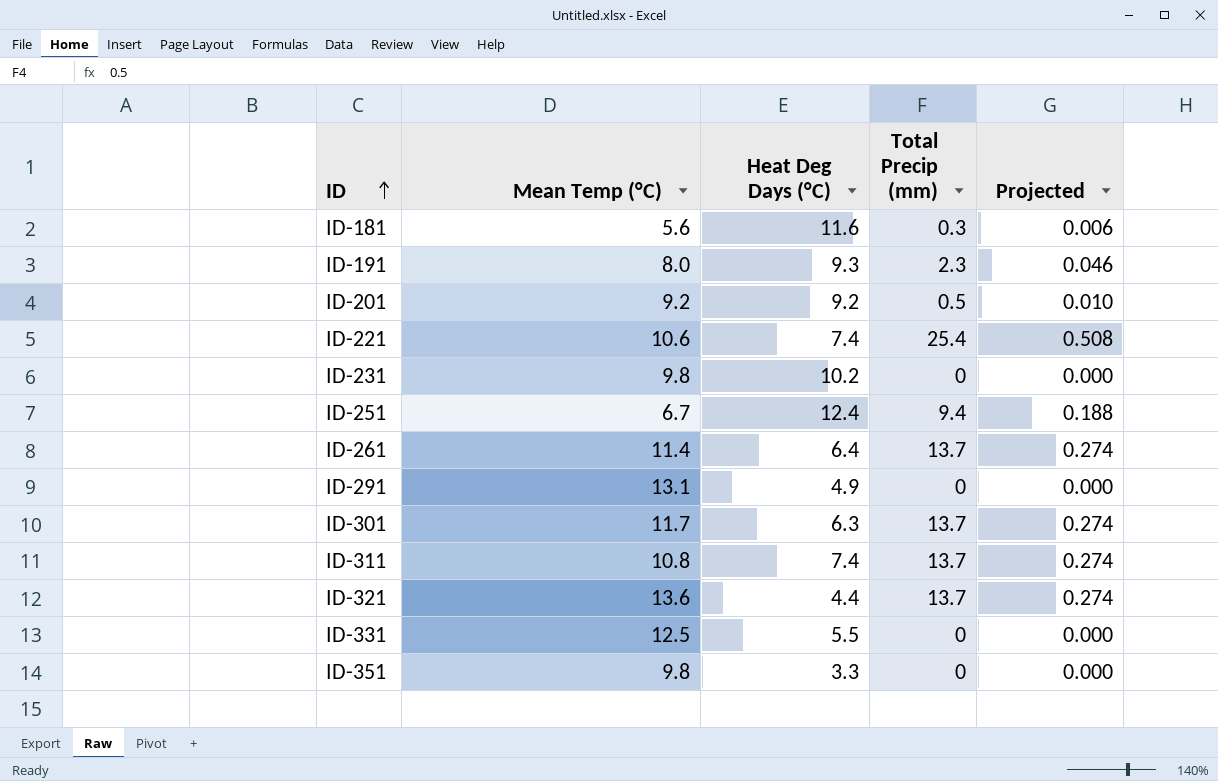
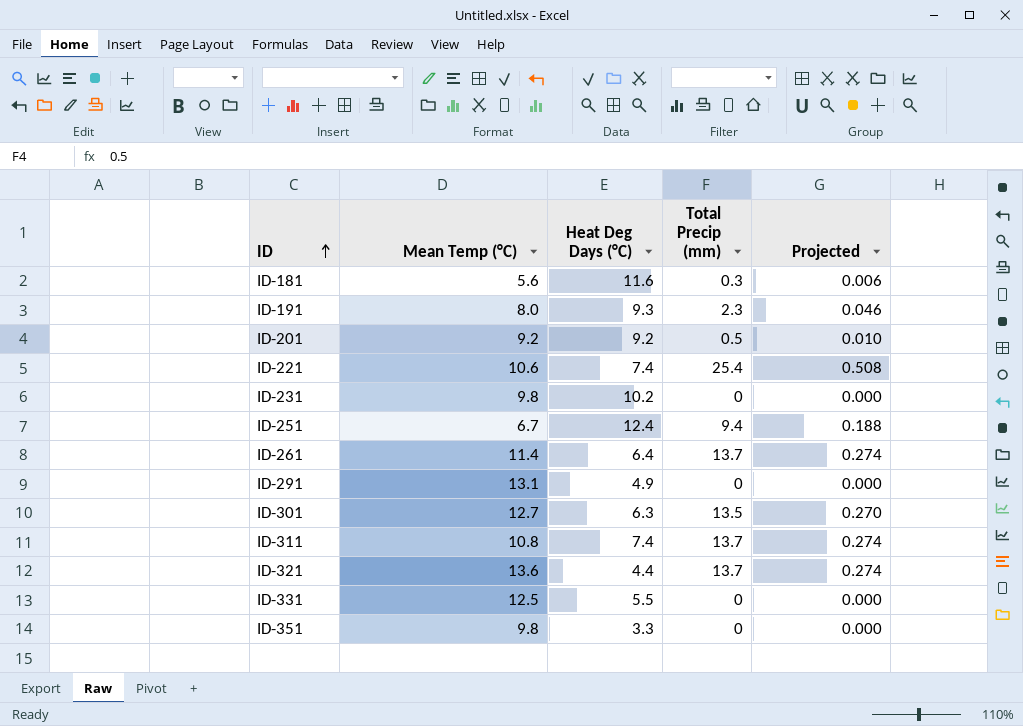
ID-301 | Mean Temp (°C): 11.7 -> 12.7
ID-301 | Total Precip (mm): 13.7 -> 13.5
ID-301 | Projected: 0.274 -> 0.270

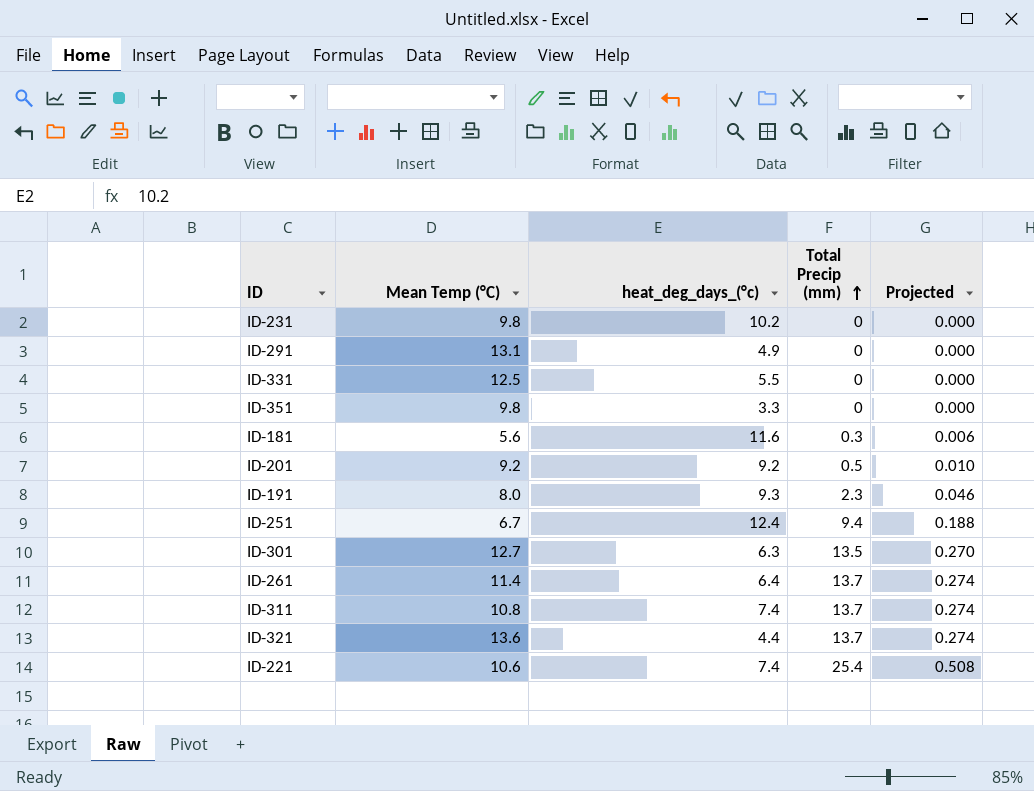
row order: ID ascending -> Total Precip (mm) ascending
column name: Heat Deg Days (°C) -> heat_deg_days_(°c)

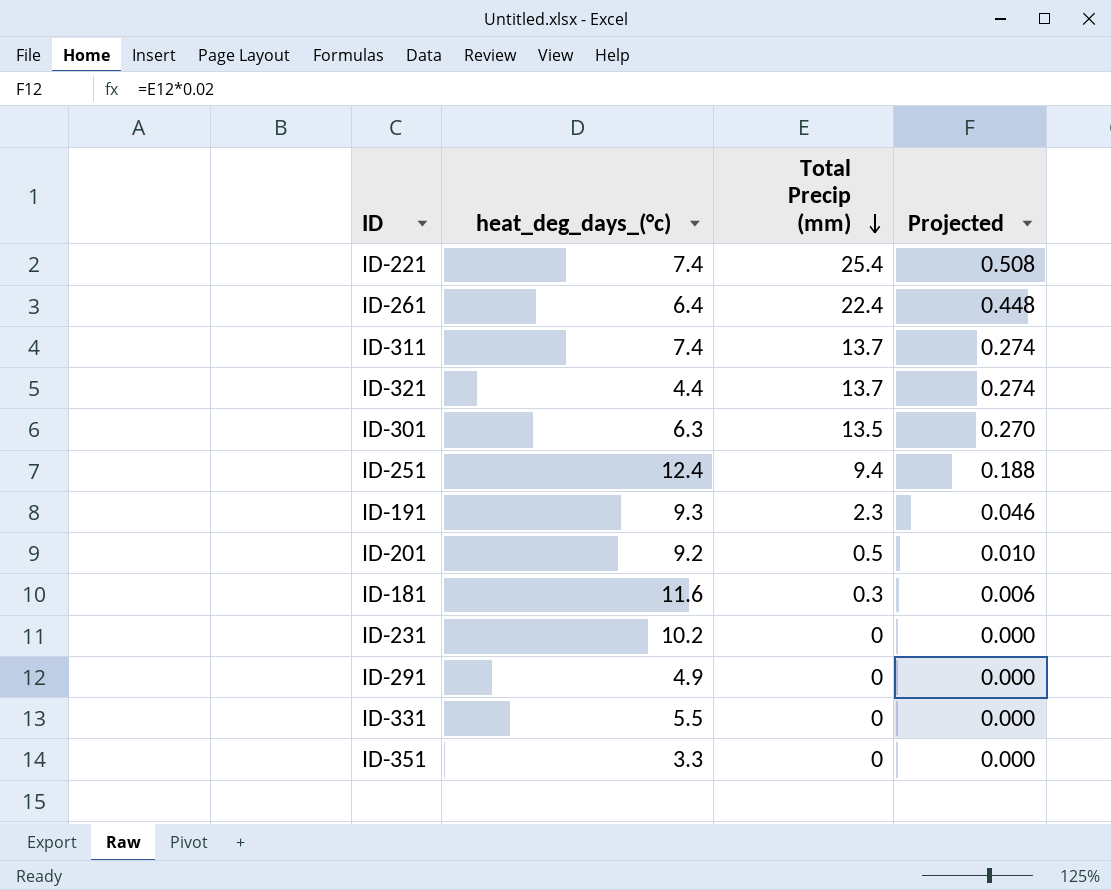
row order: Total Precip (mm) ascending -> Total Precip (mm) descending
column Mean Temp (°C) | position: 2 -> none
ID-261 | Total Precip (mm): 13.7 -> 22.4
ID-261 | Projected: 0.274 -> 0.448

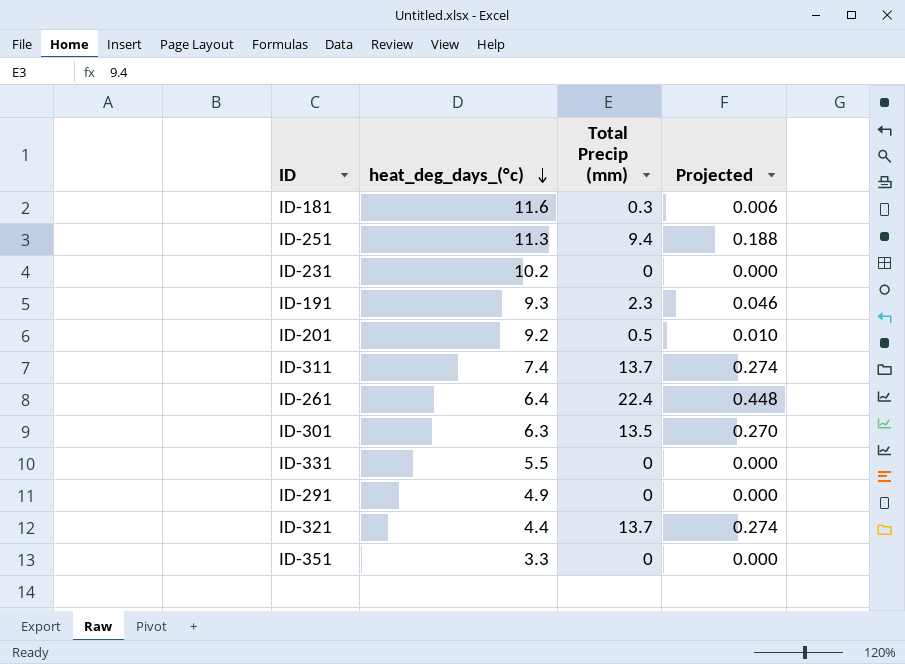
row order: Total Precip (mm) descending -> heat_deg_days_(°c) descending
row ID-221: 7.4 | 25.4 | 0.508 -> none
ID-251 | heat_deg_days_(°c): 12.4 -> 11.3

